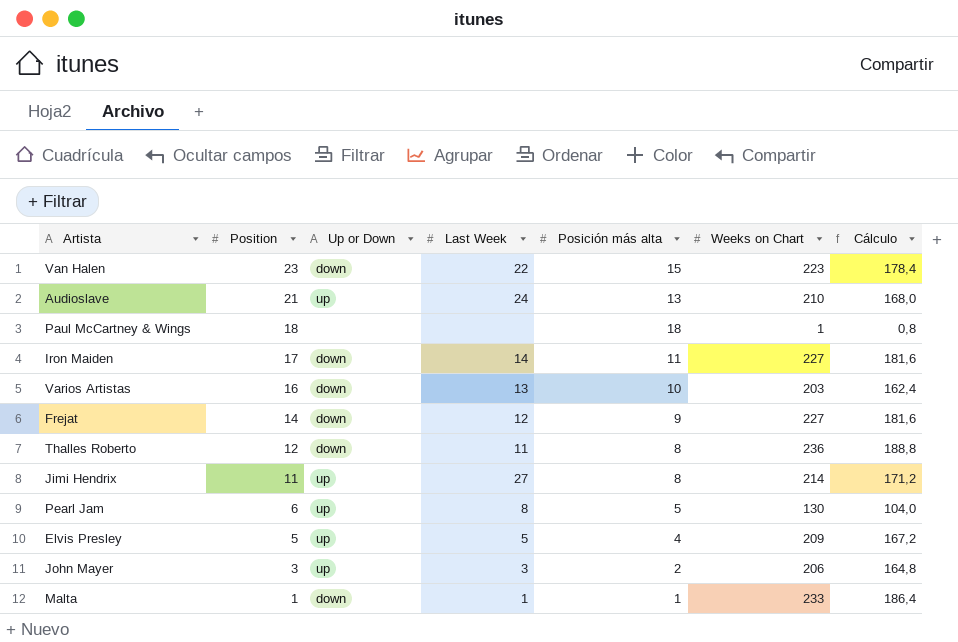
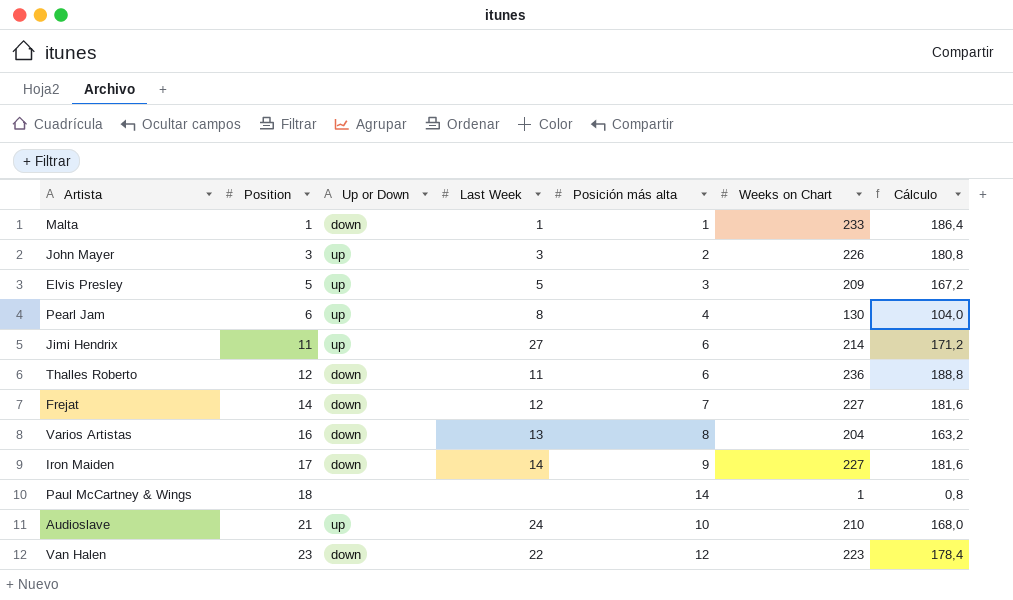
row order: Position descending -> Position ascending
John Mayer | Weeks on Chart: 206 -> 226
John Mayer | Cálculo: 164,8 -> 180,8
Elvis Presley | Posición más alta: 4 -> 3
Pearl Jam | Posición más alta: 5 -> 4
Jimi Hendrix | Posición más alta: 8 -> 6
Thalles Roberto | Posición más alta: 8 -> 6
Frejat | Posición más alta: 9 -> 7
Varios Artistas | Posición más alta: 10 -> 8
Varios Artistas | Weeks on Chart: 203 -> 204
Varios Artistas | Cálculo: 162,4 -> 163,2
Iron Maiden | Posición más alta: 11 -> 9
Paul McCartney & Wings | Posición más alta: 18 -> 14
Audioslave | Posición más alta: 13 -> 10
Van Halen | Posición más alta: 15 -> 12

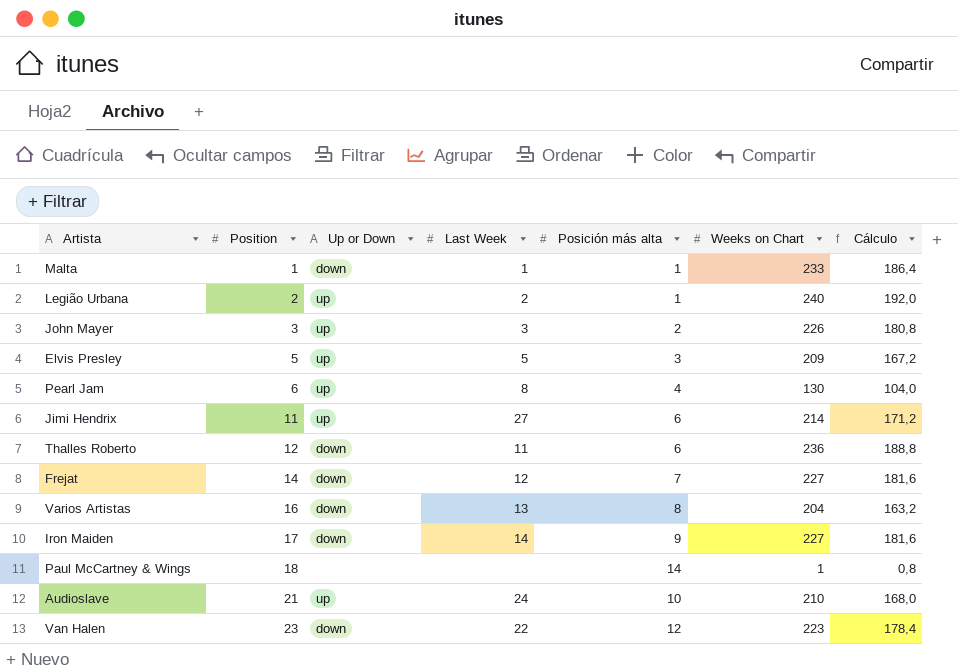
row Legião Urbana: none -> 2 | up | 2 | 1 | 240 | 192,0

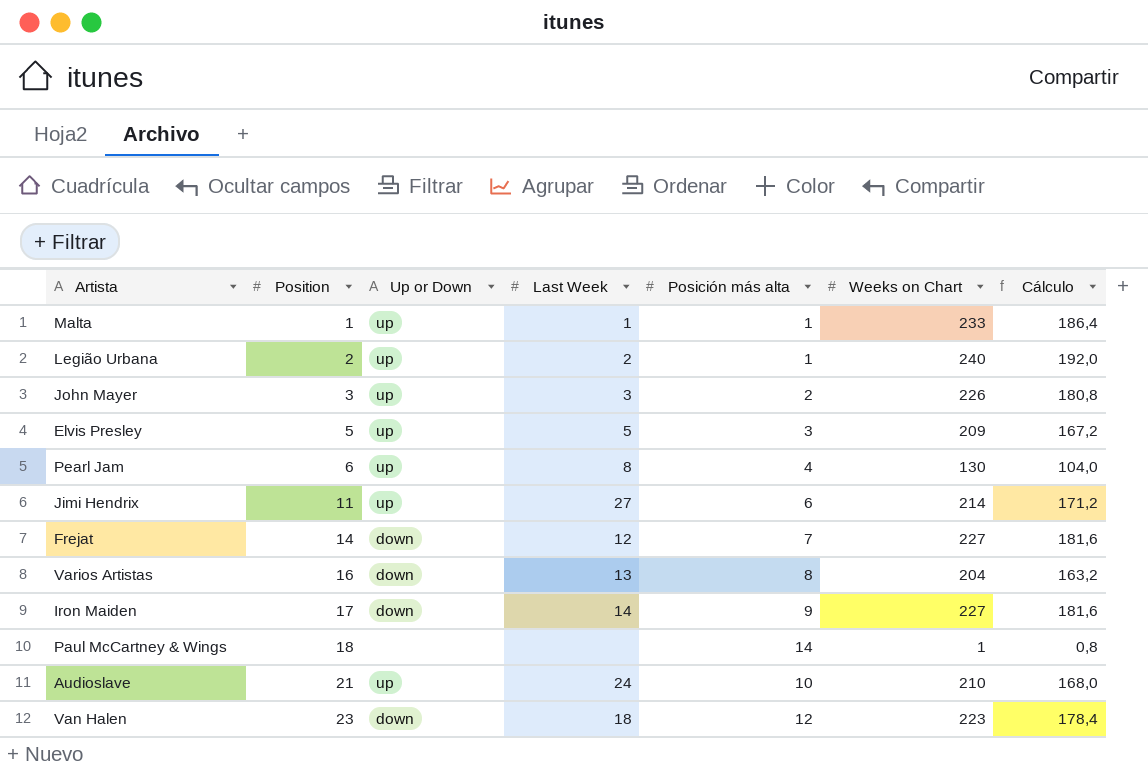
row Thalles Roberto: 12 | down | 11 | 6 | 236 | 188,8 -> none
Malta | Up or Down: down -> up
Van Halen | Last Week: 22 -> 18

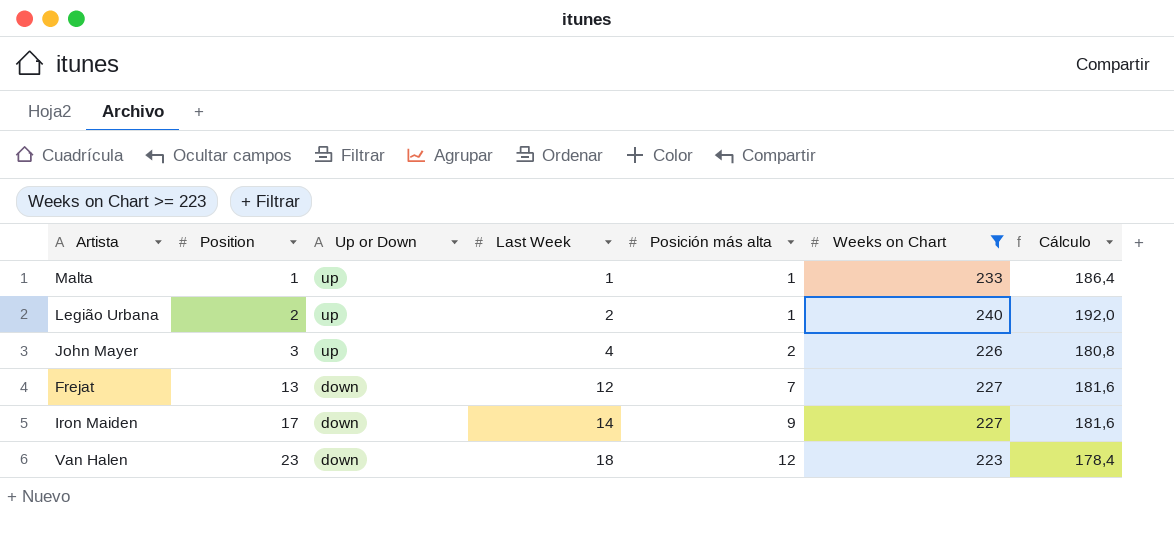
filter: none -> Weeks on Chart >= 223
John Mayer | Last Week: 3 -> 4
Frejat | Position: 14 -> 13

